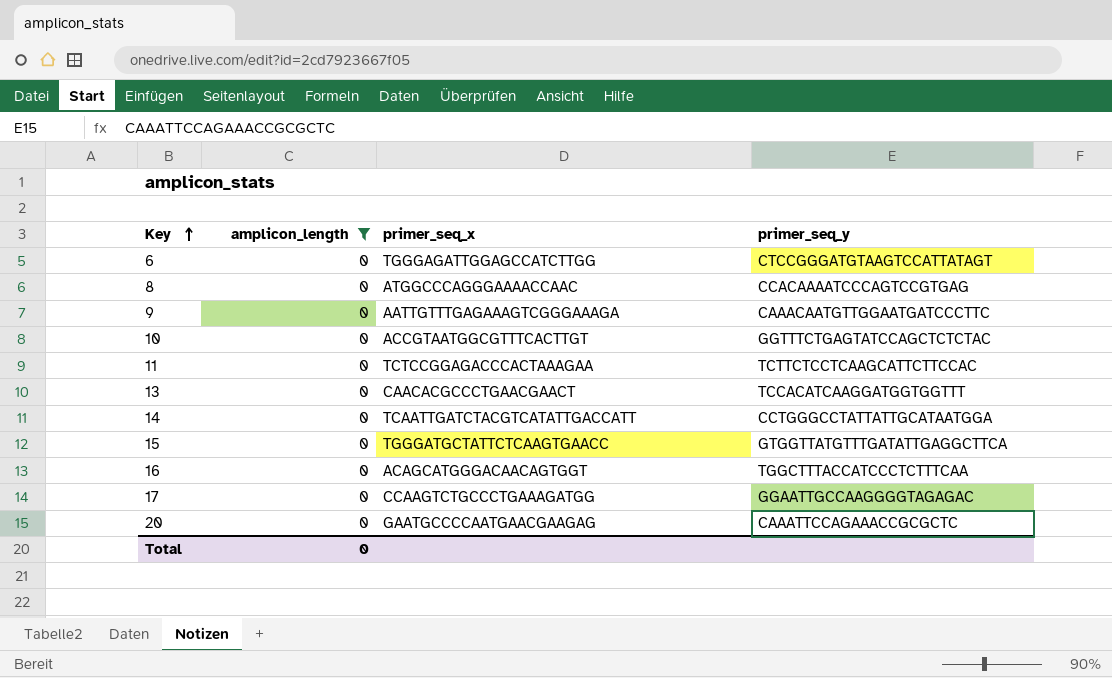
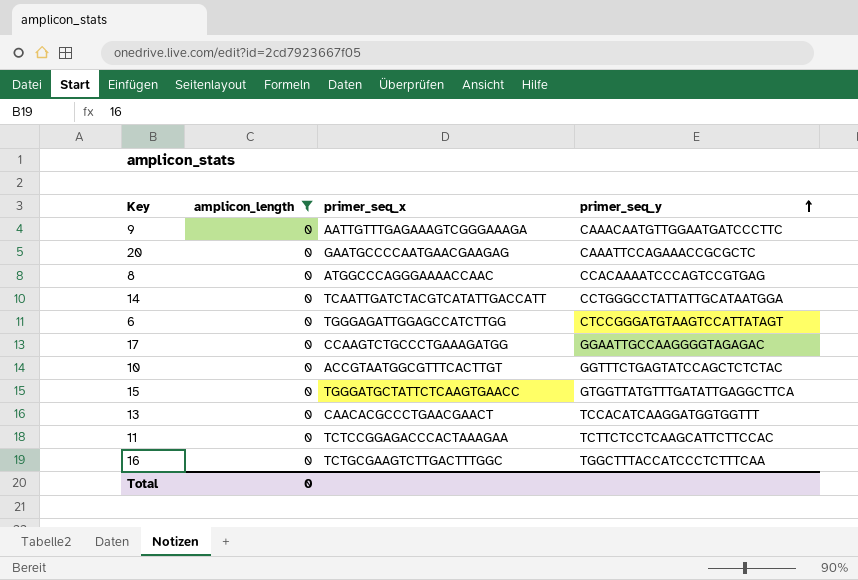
row order: Key ascending -> primer_seq_y ascending
16 | primer_seq_x: ACAGCATGGGACAACAGTGGT -> TCTGCGAAGTCTTGACTTTGGC

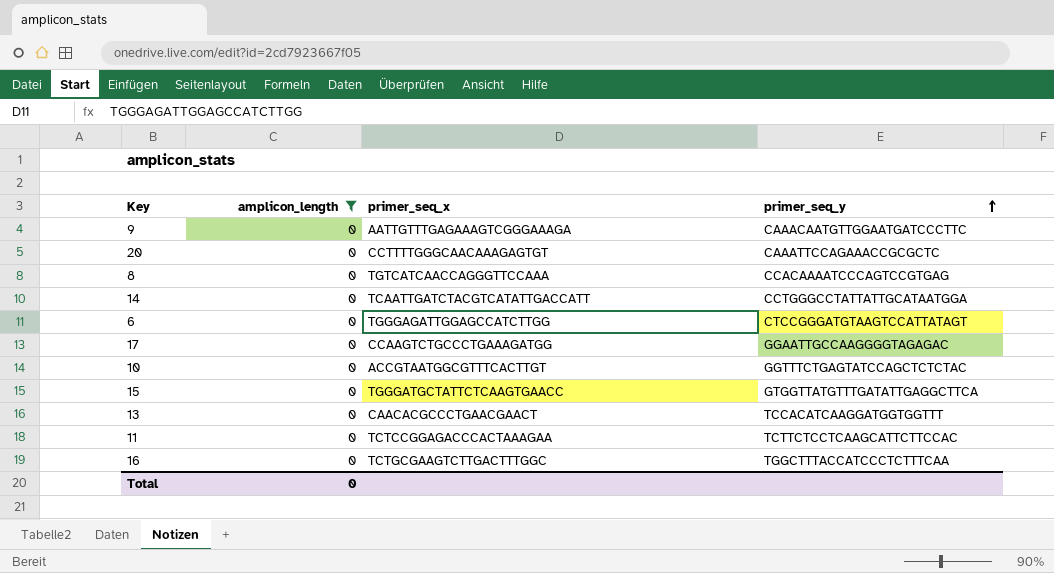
20 | primer_seq_x: GAATGCCCCAATGAACGAAGAG -> CCTTTTGGGCAACAAAGAGTGT
8 | primer_seq_x: ATGGCCCAGGGAAAACCAAC -> TGTCATCAACCAGGGTTCCAAA

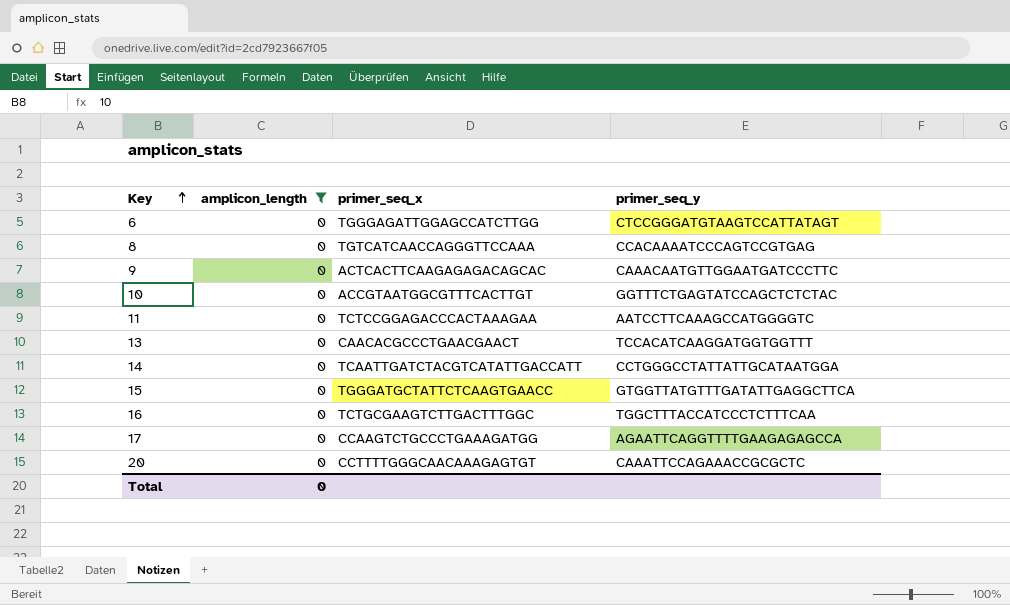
row order: primer_seq_y ascending -> Key ascending
9 | primer_seq_x: AATTGTTTGAGAAAGTCGGGAAAGA -> ACTCACTTCAAGAGAGACAGCAC
11 | primer_seq_y: TCTTCTCCTCAAGCATTCTTCCAC -> AATCCTTCAAAGCCATGGGGTC
17 | primer_seq_y: GGAATTGCCAAGGGGTAGAGAC -> AGAATTCAGGTTTTGAAGAGAGCCA

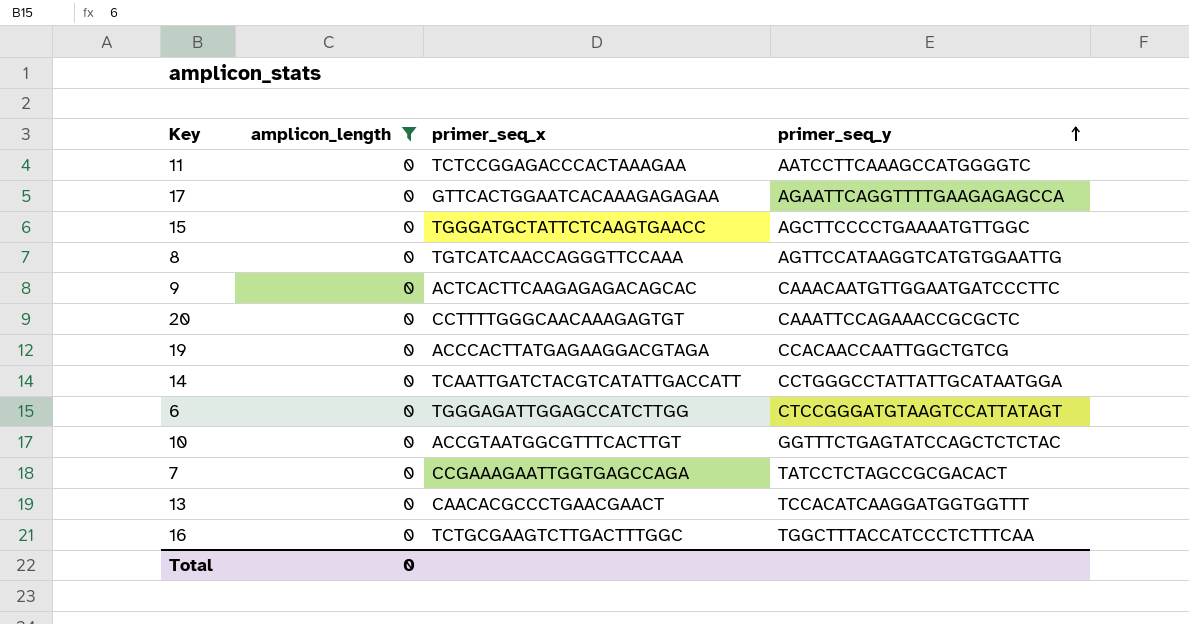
row order: Key ascending -> primer_seq_y ascending
17 | primer_seq_x: CCAAGTCTGCCCTGAAAGATGG -> GTTCACTGGAATCACAAAGAGAGAA
15 | primer_seq_y: GTGGTTATGTTTGATATTGAGGCTTCA -> AGCTTCCCCTGAAAATGTTGGC
8 | primer_seq_y: CCACAAAATCCCAGTCCGTGAG -> AGTTCCATAAGGTCATGTGGAATTG
row 19: none -> 0 | ACCCACTTATGAGAAGGACGTAGA | CCACAACCAATTGGCTGTCG
row 7: none -> 0 | CCGAAAGAATTGGTGAGCCAGA | TATCCTCTAGCCGCGACACT

